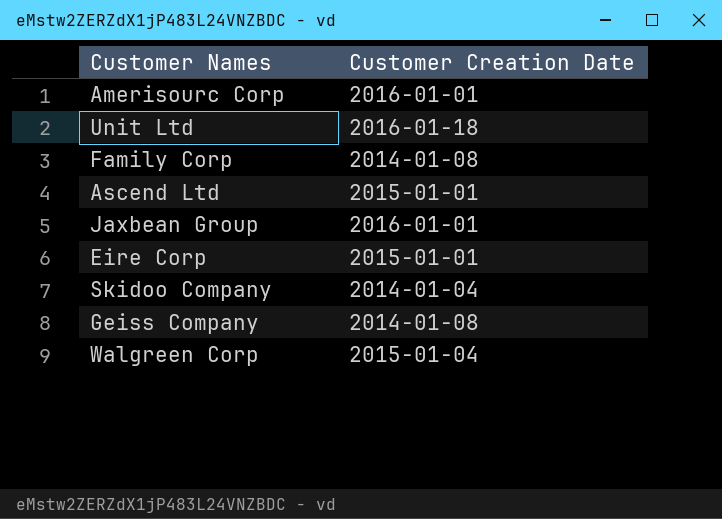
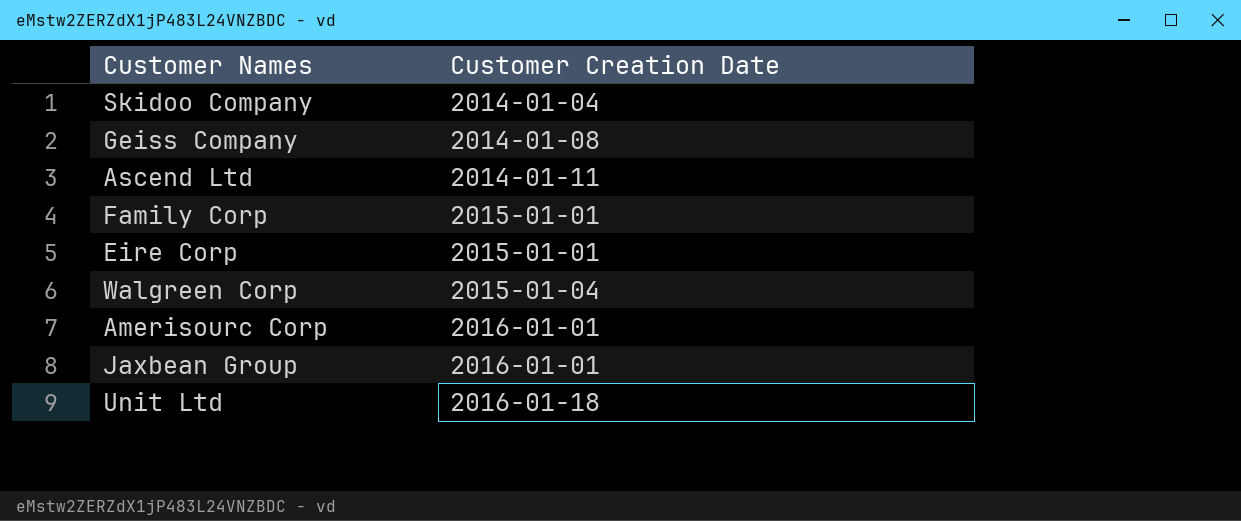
row order: none -> Customer Creation Date ascending
Ascend Ltd | Customer Creation Date: 2015-01-01 -> 2014-01-11
Family Corp | Customer Creation Date: 2014-01-08 -> 2015-01-01

